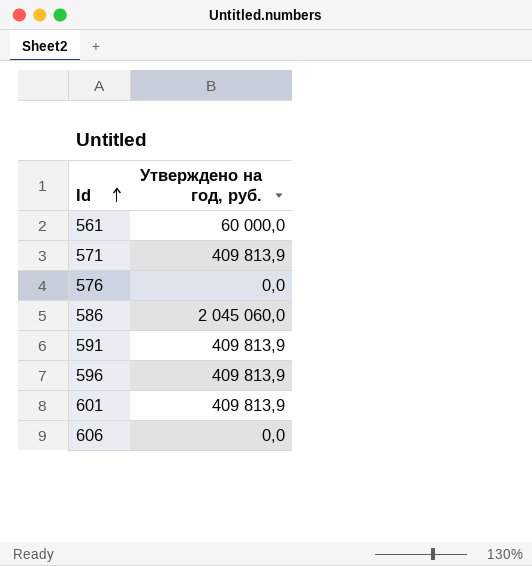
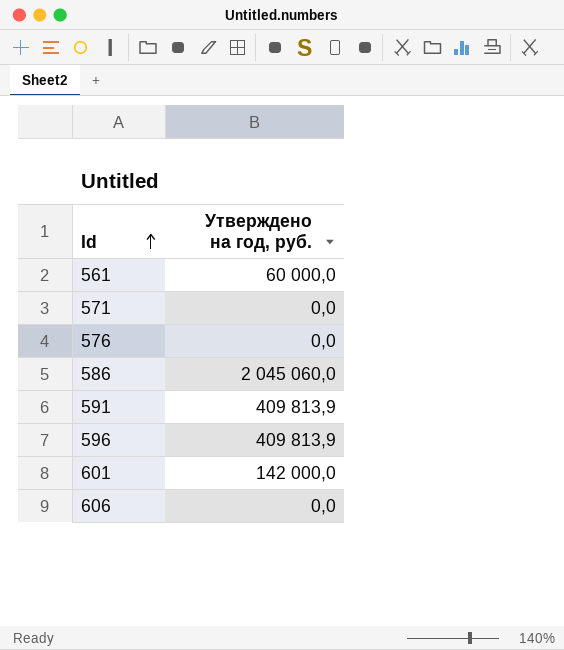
571 | Утверждено на год, руб.: 409 813,9 -> 0,0
601 | Утверждено на год, руб.: 409 813,9 -> 142 000,0

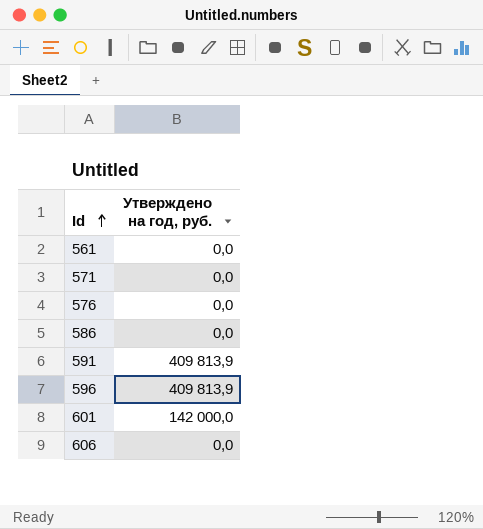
561 | Утверждено на год, руб.: 60 000,0 -> 0,0
586 | Утверждено на год, руб.: 2 045 060,0 -> 0,0

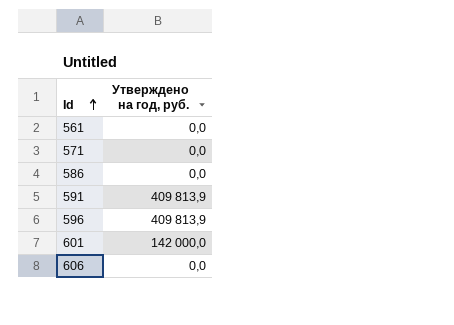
row 576: 0,0 -> none

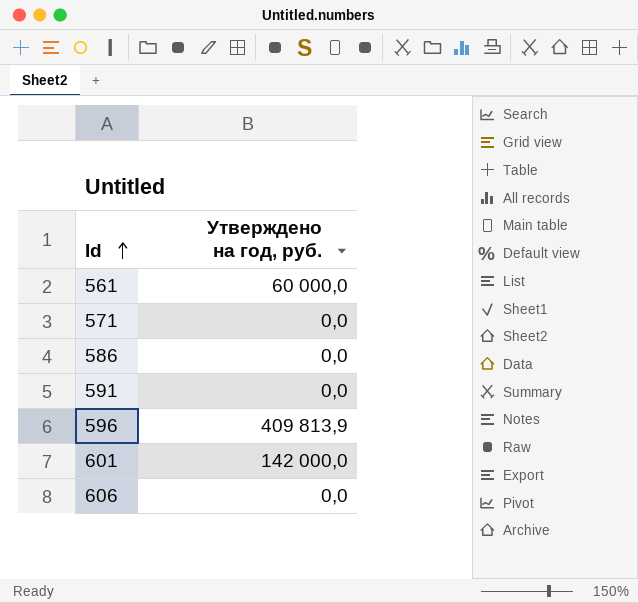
561 | Утверждено на год, руб.: 0,0 -> 60 000,0
591 | Утверждено на год, руб.: 409 813,9 -> 0,0

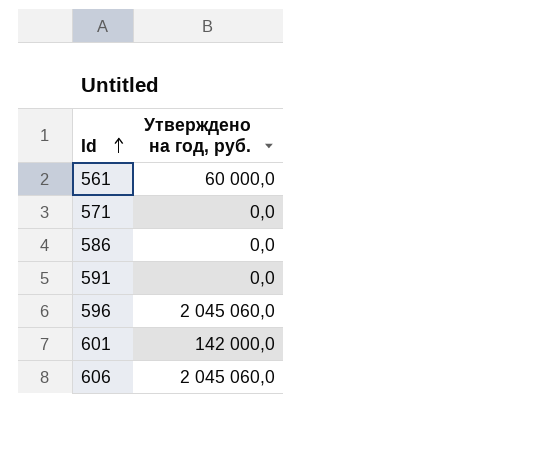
596 | Утверждено на год, руб.: 409 813,9 -> 2 045 060,0
606 | Утверждено на год, руб.: 0,0 -> 2 045 060,0

